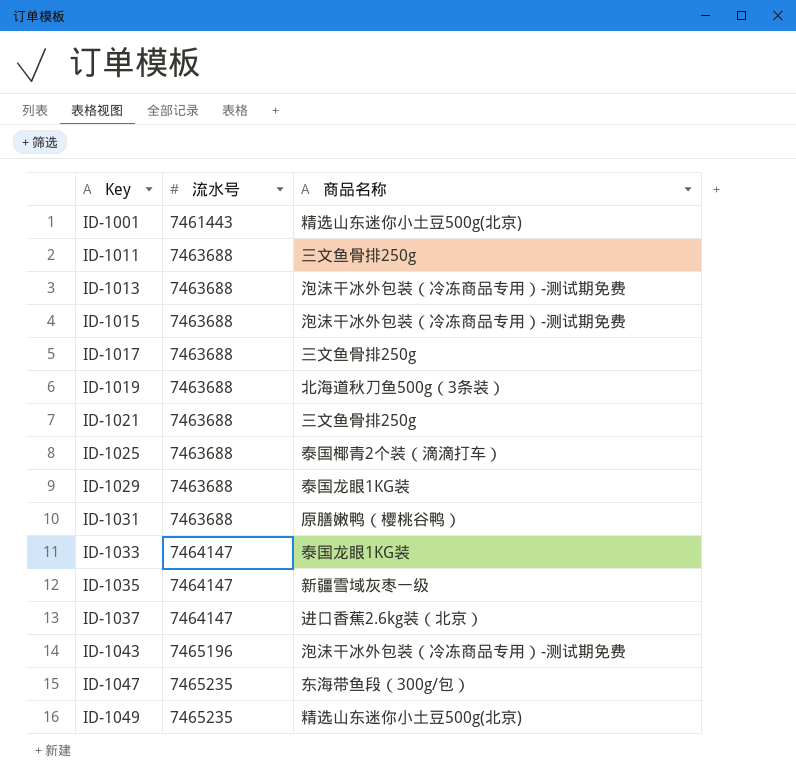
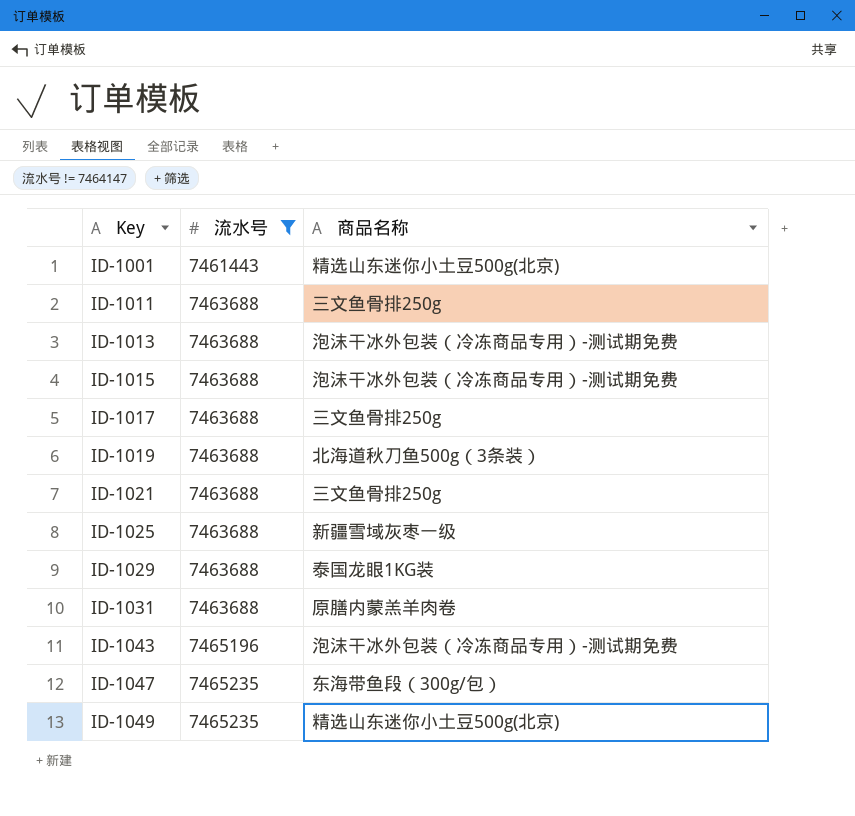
filter: none -> 流水号 != 7464147
ID-1025 | 商品名称: 泰国椰青2个装（滴滴打车） -> 新疆雪域灰枣一级
ID-1031 | 商品名称: 原膳嫩鸭（樱桃谷鸭） -> 原膳内蒙羔羊肉卷

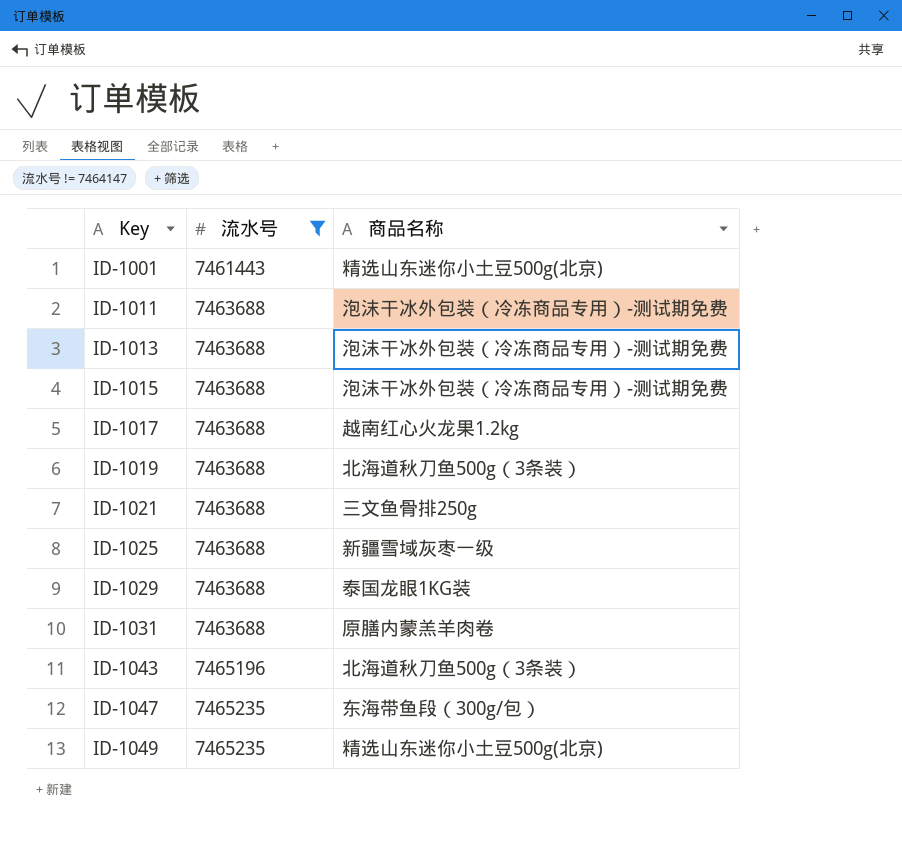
ID-1011 | 商品名称: 三文鱼骨排250g -> 泡沫干冰外包装（冷冻商品专用）-测试期免费
ID-1017 | 商品名称: 三文鱼骨排250g -> 越南红心火龙果1.2kg
ID-1043 | 商品名称: 泡沫干冰外包装（冷冻商品专用）-测试期免费 -> 北海道秋刀鱼500g（3条装）

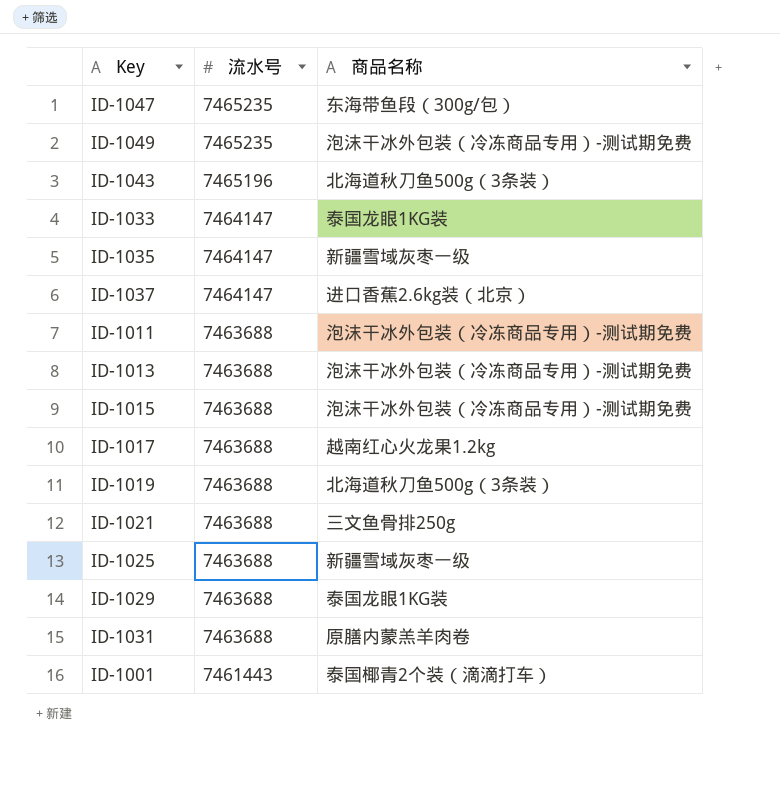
filter: 流水号 != 7464147 -> none
row order: Key ascending -> 流水号 descending
ID-1049 | 商品名称: 精选山东迷你小土豆500g(北京) -> 泡沫干冰外包装（冷冻商品专用）-测试期免费
ID-1001 | 商品名称: 精选山东迷你小土豆500g(北京) -> 泰国椰青2个装（滴滴打车）

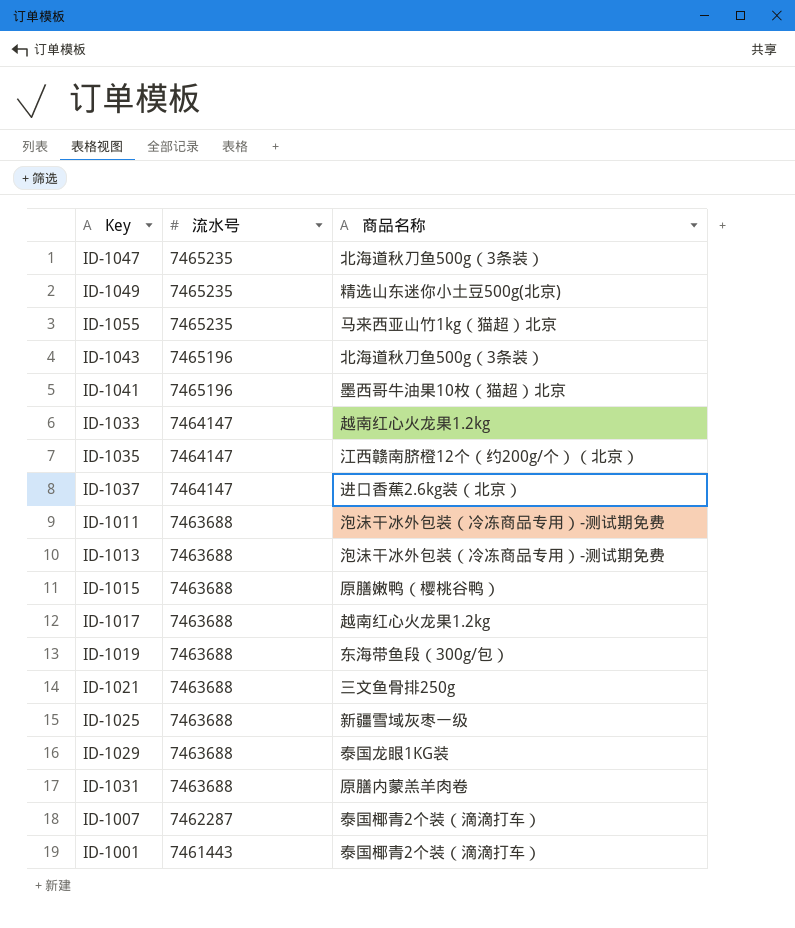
ID-1047 | 商品名称: 东海带鱼段（300g/包） -> 北海道秋刀鱼500g（3条装）
ID-1049 | 商品名称: 泡沫干冰外包装（冷冻商品专用）-测试期免费 -> 精选山东迷你小土豆500g(北京)
row ID-1055: none -> 7465235 | 马来西亚山竹1kg（猫超）北京
row ID-1041: none -> 7465196 | 墨西哥牛油果10枚（猫超）北京
ID-1033 | 商品名称: 泰国龙眼1KG装 -> 越南红心火龙果1.2kg
ID-1035 | 商品名称: 新疆雪域灰枣一级 -> 江西赣南脐橙12个（约200g/个）（北京）
ID-1015 | 商品名称: 泡沫干冰外包装（冷冻商品专用）-测试期免费 -> 原膳嫩鸭（樱桃谷鸭）
ID-1019 | 商品名称: 北海道秋刀鱼500g（3条装） -> 东海带鱼段（300g/包）
row ID-1007: none -> 7462287 | 泰国椰青2个装（滴滴打车）

